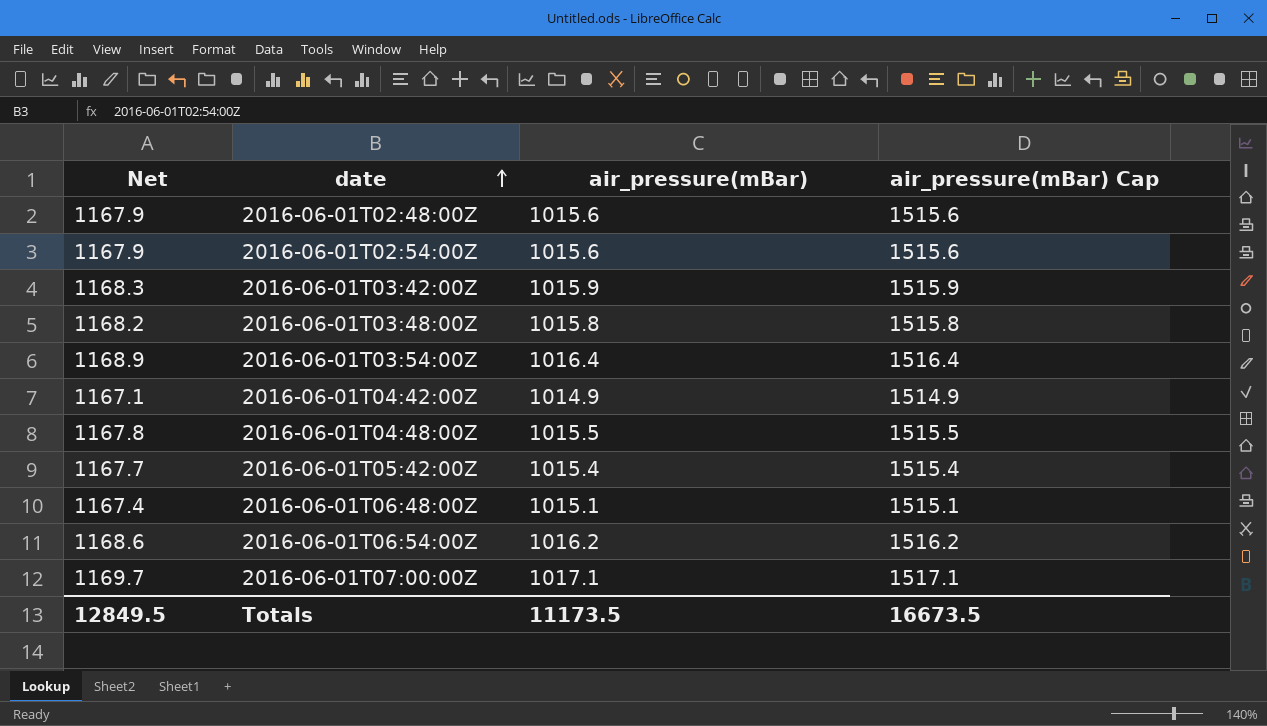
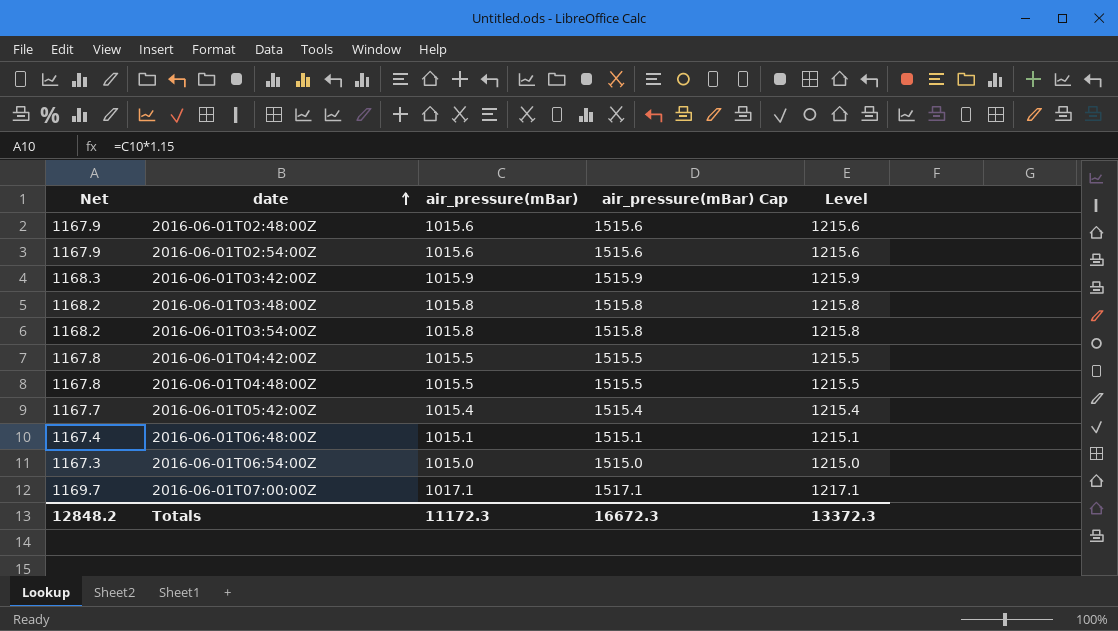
column Level | formula: none -> [air_pressure(mBar)] + 200
2016-06-01T03:54:00Z | Net: 1168.9 -> 1168.2
2016-06-01T03:54:00Z | air_pressure(mBar): 1016.4 -> 1015.8
2016-06-01T03:54:00Z | air_pressure(mBar) Cap: 1516.4 -> 1515.8
2016-06-01T04:42:00Z | Net: 1167.1 -> 1167.8
2016-06-01T04:42:00Z | air_pressure(mBar): 1014.9 -> 1015.5
2016-06-01T04:42:00Z | air_pressure(mBar) Cap: 1514.9 -> 1515.5
2016-06-01T06:54:00Z | Net: 1168.6 -> 1167.3
2016-06-01T06:54:00Z | air_pressure(mBar): 1016.2 -> 1015.0
2016-06-01T06:54:00Z | air_pressure(mBar) Cap: 1516.2 -> 1515.0
Totals | Net: 12849.5 -> 12848.2
Totals | air_pressure(mBar): 11173.5 -> 11172.3
Totals | air_pressure(mBar) Cap: 16673.5 -> 16672.3

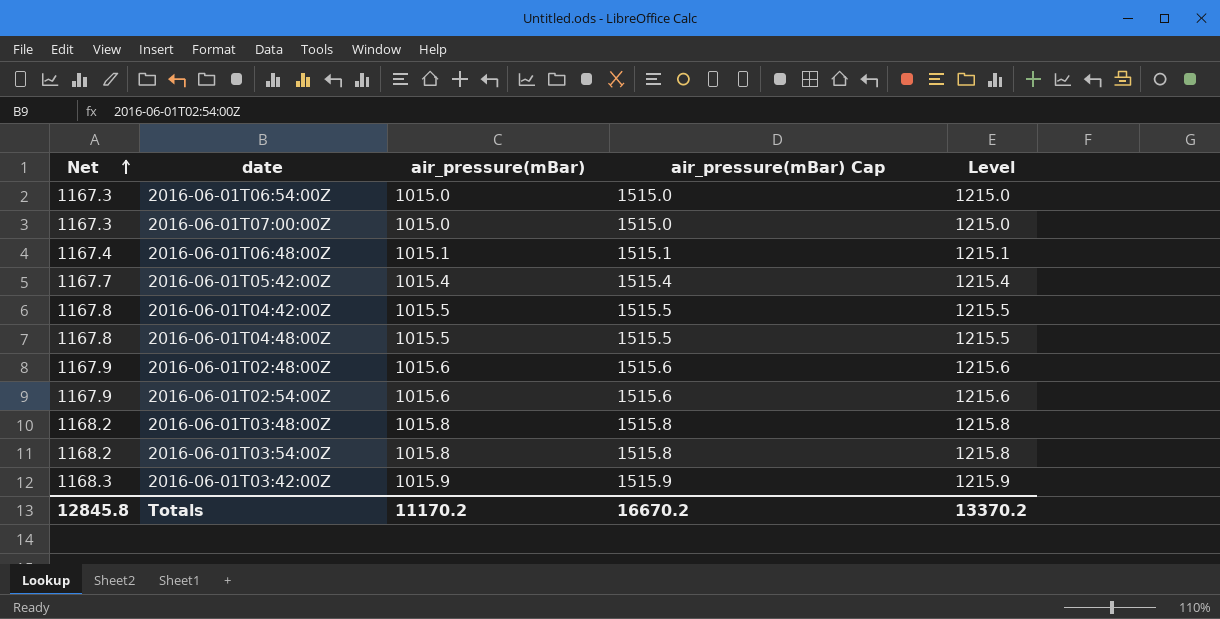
row order: date ascending -> Net ascending
2016-06-01T07:00:00Z | Net: 1169.7 -> 1167.3
2016-06-01T07:00:00Z | air_pressure(mBar): 1017.1 -> 1015.0
2016-06-01T07:00:00Z | air_pressure(mBar) Cap: 1517.1 -> 1515.0
2016-06-01T07:00:00Z | Level: 1217.1 -> 1215.0
Totals | Net: 12848.2 -> 12845.8
Totals | air_pressure(mBar): 11172.3 -> 11170.2
Totals | air_pressure(mBar) Cap: 16672.3 -> 16670.2
Totals | Level: 13372.3 -> 13370.2

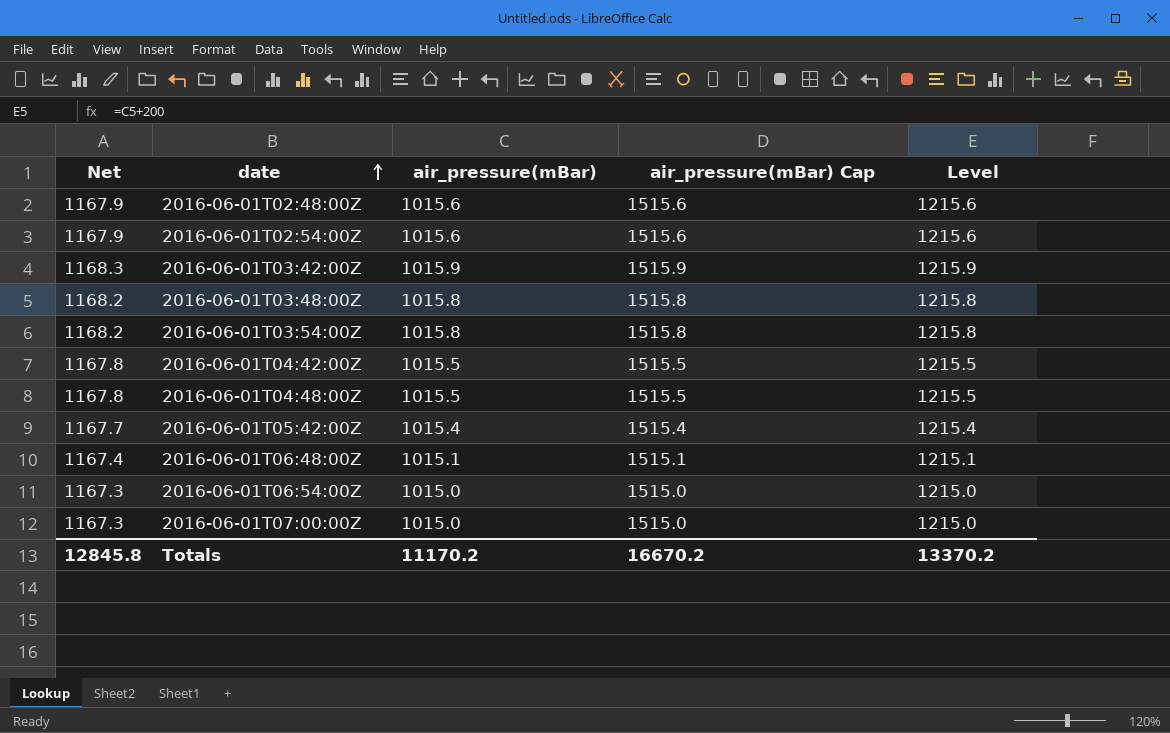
row order: Net ascending -> date ascending

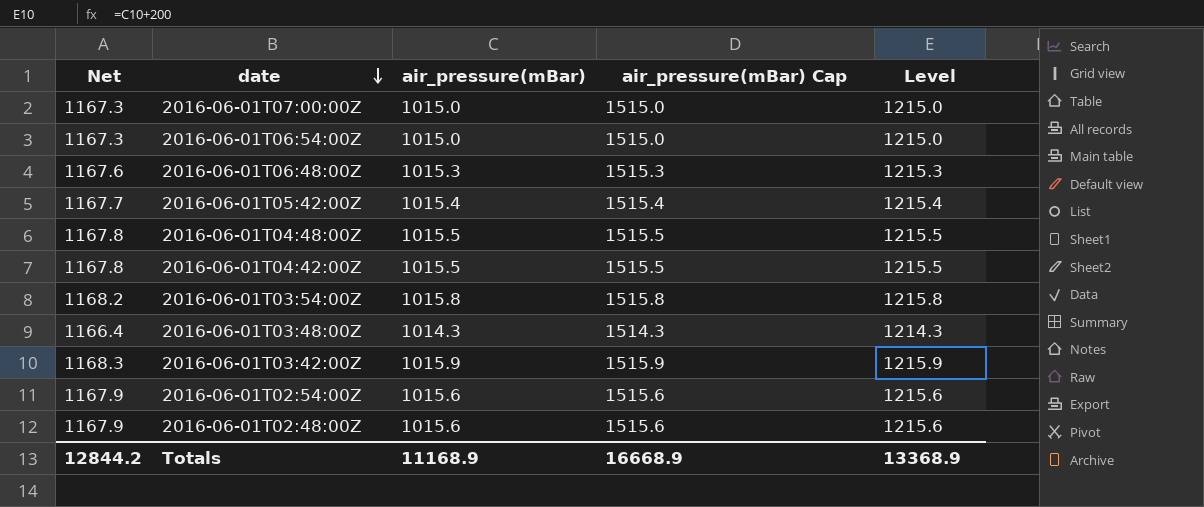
row order: date ascending -> date descending
2016-06-01T06:48:00Z | Net: 1167.4 -> 1167.6
2016-06-01T06:48:00Z | air_pressure(mBar): 1015.1 -> 1015.3
2016-06-01T06:48:00Z | air_pressure(mBar) Cap: 1515.1 -> 1515.3
2016-06-01T06:48:00Z | Level: 1215.1 -> 1215.3
2016-06-01T03:48:00Z | Net: 1168.2 -> 1166.4
2016-06-01T03:48:00Z | air_pressure(mBar): 1015.8 -> 1014.3
2016-06-01T03:48:00Z | air_pressure(mBar) Cap: 1515.8 -> 1514.3
2016-06-01T03:48:00Z | Level: 1215.8 -> 1214.3
Totals | Net: 12845.8 -> 12844.2
Totals | air_pressure(mBar): 11170.2 -> 11168.9
Totals | air_pressure(mBar) Cap: 16670.2 -> 16668.9
Totals | Level: 13370.2 -> 13368.9

